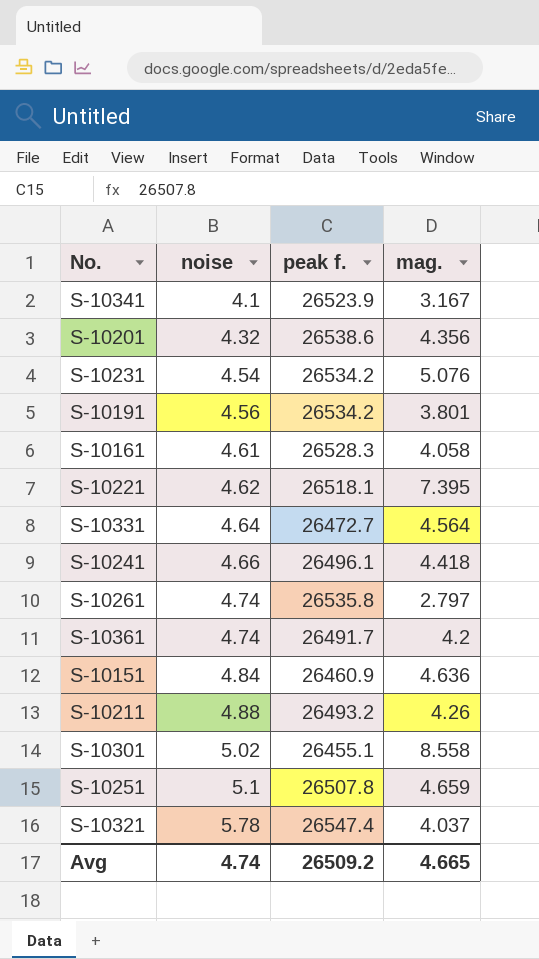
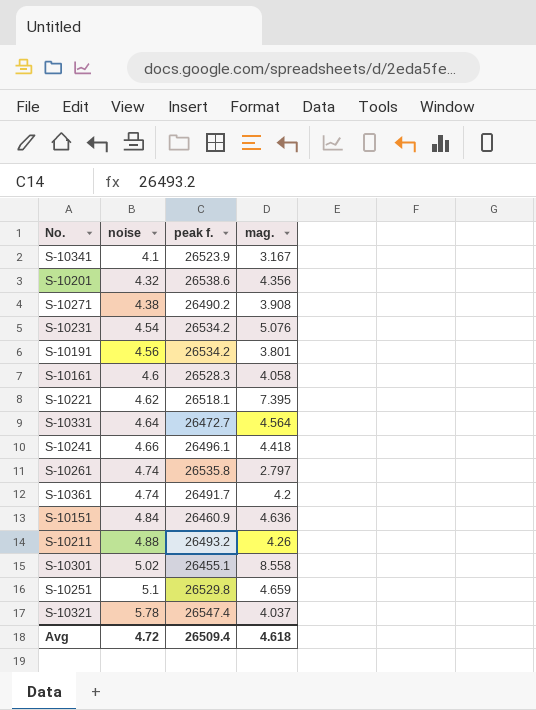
row S-10271: none -> 4.38 | 26490.2 | 3.908
S-10161 | noise: 4.61 -> 4.6
S-10251 | peak f.: 26507.8 -> 26529.8
Avg | noise: 4.74 -> 4.72
Avg | peak f.: 26509.2 -> 26509.4
Avg | mag.: 4.665 -> 4.618

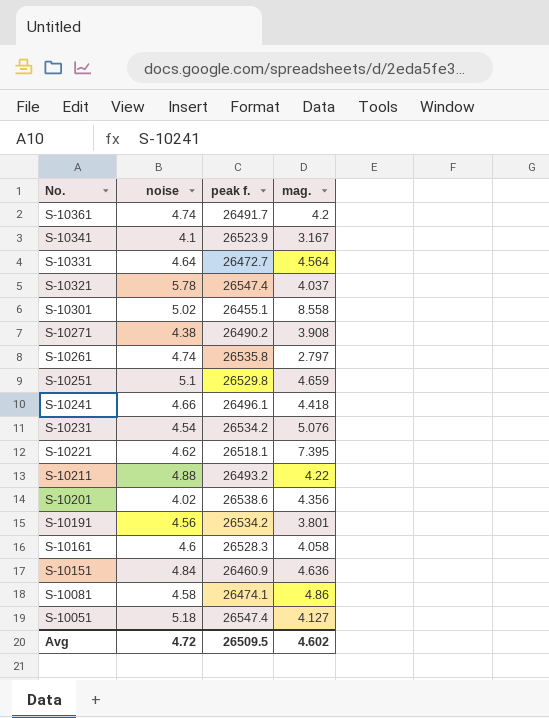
row order: noise ascending -> No. descending
S-10211 | mag.: 4.26 -> 4.22
S-10201 | noise: 4.32 -> 4.02
row S-10081: none -> 4.58 | 26474.1 | 4.86
row S-10051: none -> 5.18 | 26547.4 | 4.127
Avg | peak f.: 26509.4 -> 26509.5
Avg | mag.: 4.618 -> 4.602

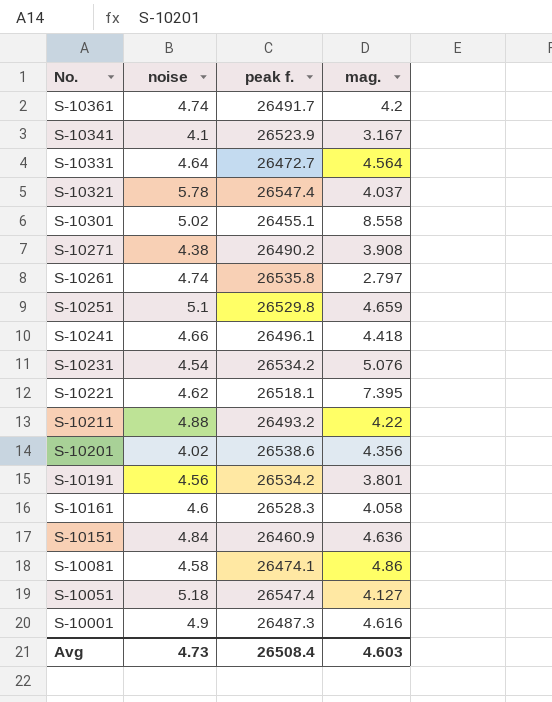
row S-10001: none -> 4.9 | 26487.3 | 4.616
Avg | noise: 4.72 -> 4.73
Avg | peak f.: 26509.5 -> 26508.4
Avg | mag.: 4.602 -> 4.603

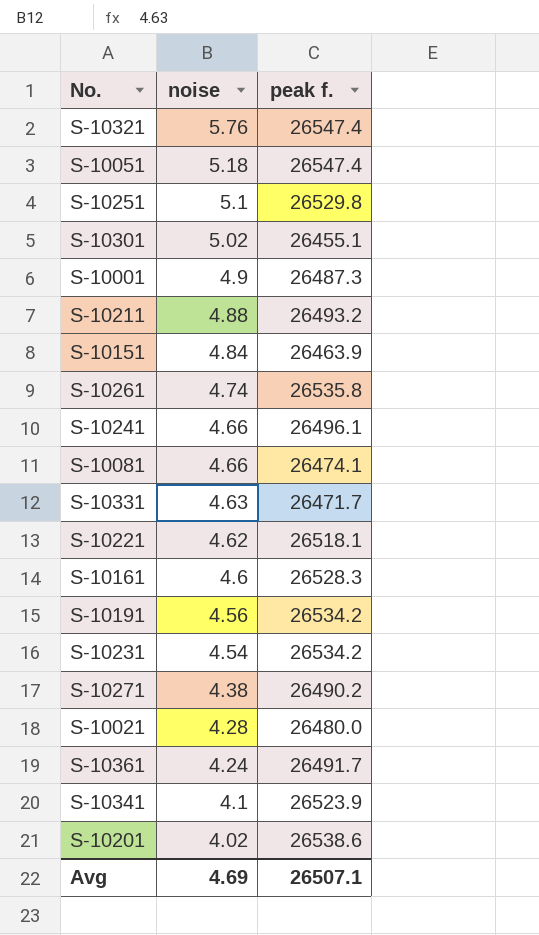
row order: No. descending -> noise descending
column mag. | position: 4 -> none
S-10321 | noise: 5.78 -> 5.76
S-10151 | peak f.: 26460.9 -> 26463.9
S-10081 | noise: 4.58 -> 4.66
S-10331 | noise: 4.64 -> 4.63
S-10331 | peak f.: 26472.7 -> 26471.7
row S-10021: none -> 4.28 | 26480.0
S-10361 | noise: 4.74 -> 4.24
Avg | noise: 4.73 -> 4.69
Avg | peak f.: 26508.4 -> 26507.1

